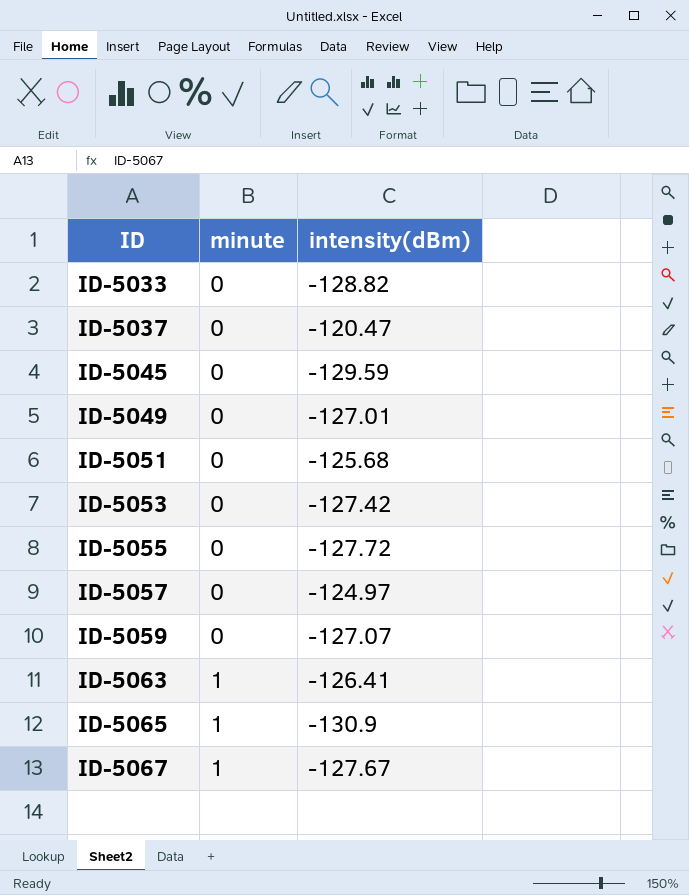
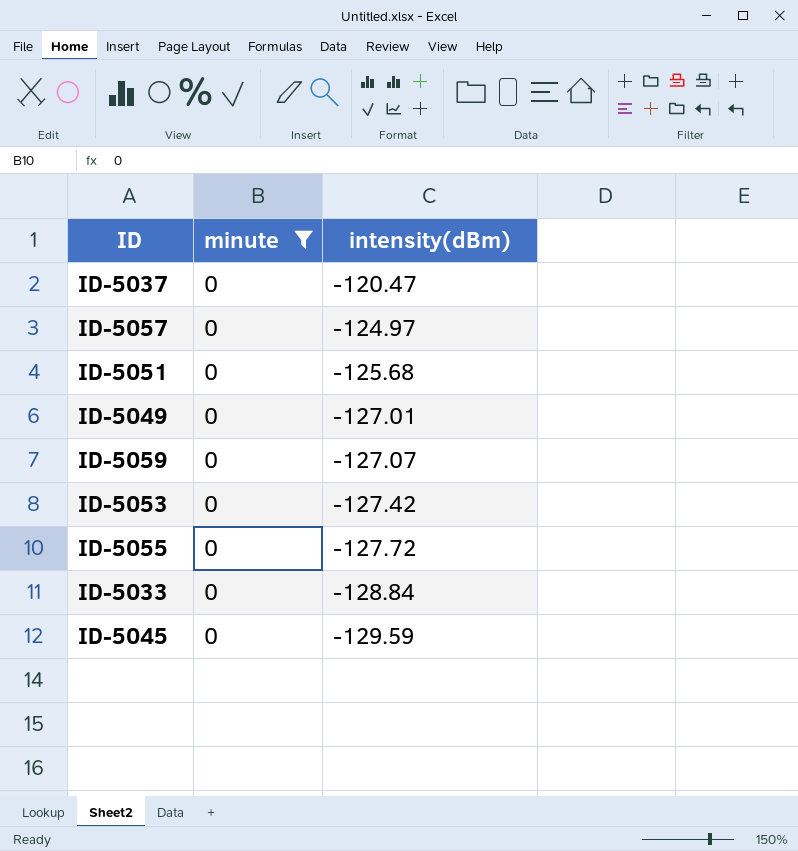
filter: none -> minute = 0
row order: ID ascending -> intensity(dBm) descending
ID-5033 | intensity(dBm): -128.82 -> -128.84

